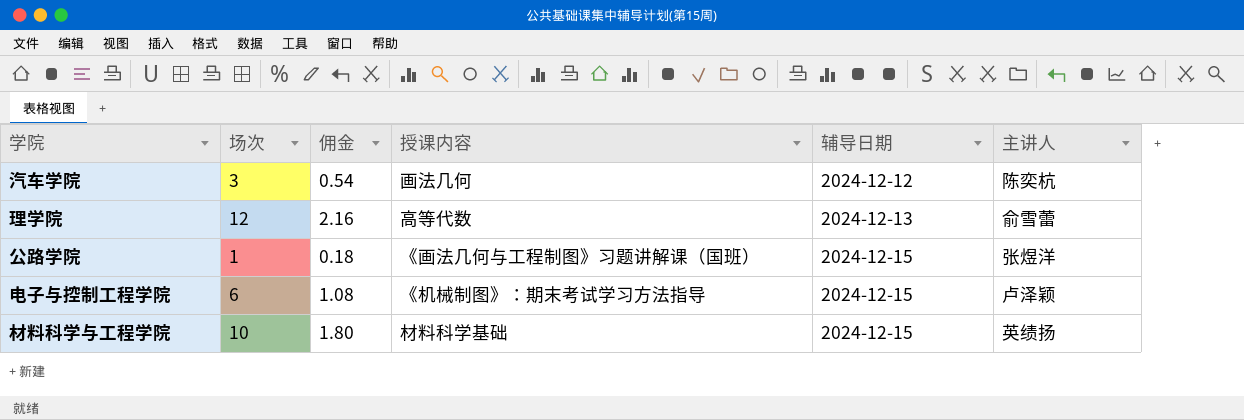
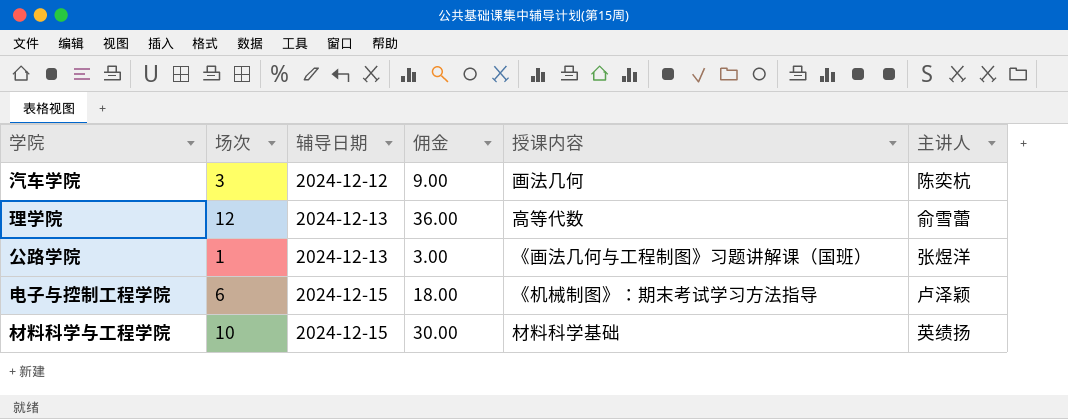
column 辅导日期 | position: 5 -> 3
column 佣金 | formula: [场次] * 0.18 -> [场次] * 3
公路学院 | 辅导日期: 2024-12-15 -> 2024-12-13

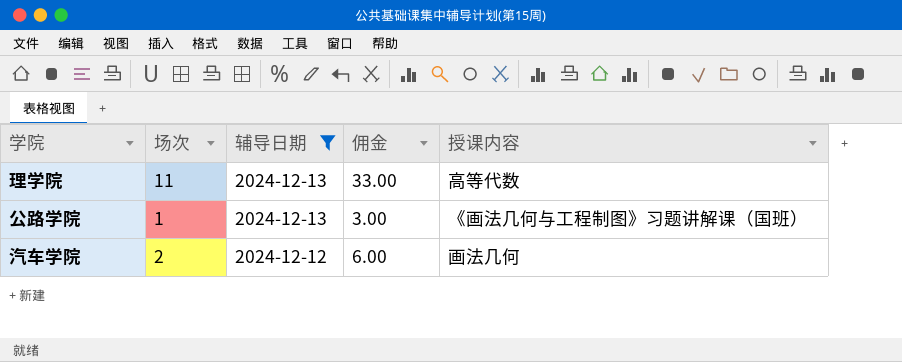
filter: none -> 辅导日期 != 2024-12-15
row order: 辅导日期 ascending -> 辅导日期 descending
column 主讲人 | position: 6 -> none
理学院 | 场次: 12 -> 11
理学院 | 佣金: 36.00 -> 33.00
汽车学院 | 场次: 3 -> 2
汽车学院 | 佣金: 9.00 -> 6.00

